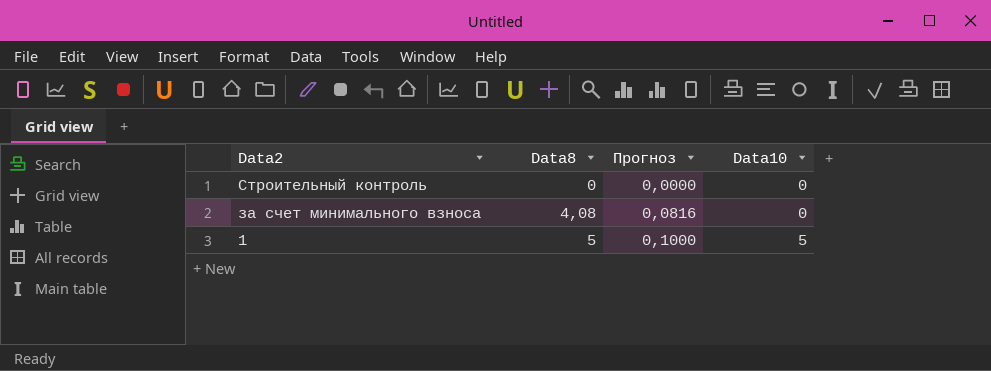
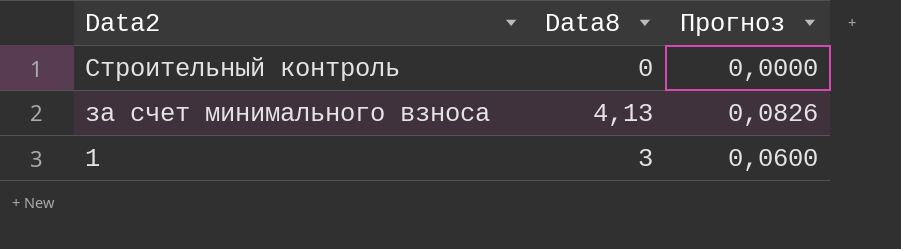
column Data10 | position: 4 -> none
за счет минимального взноса | Data8: 4,08 -> 4,13
за счет минимального взноса | Прогноз: 0,0816 -> 0,0826
1 | Data8: 5 -> 3
1 | Прогноз: 0,1000 -> 0,0600

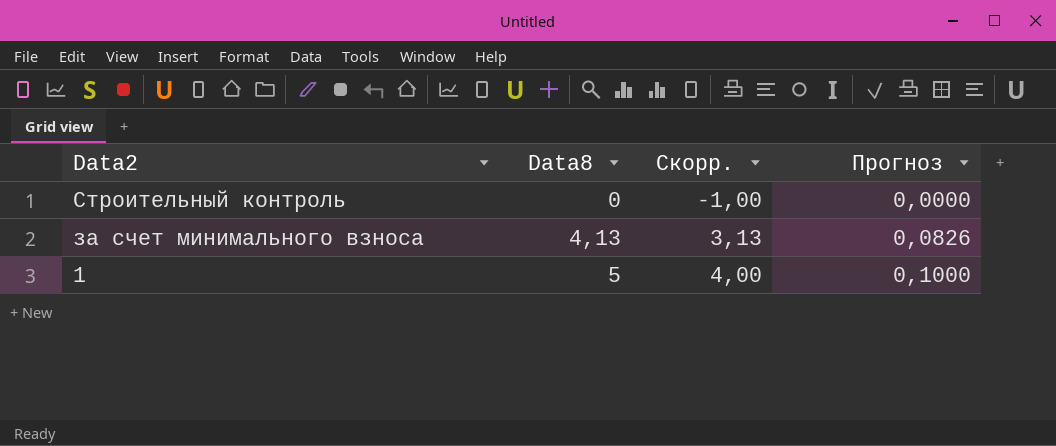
column Скорр. | formula: none -> [Data8] - 1
1 | Data8: 3 -> 5
1 | Прогноз: 0,0600 -> 0,1000

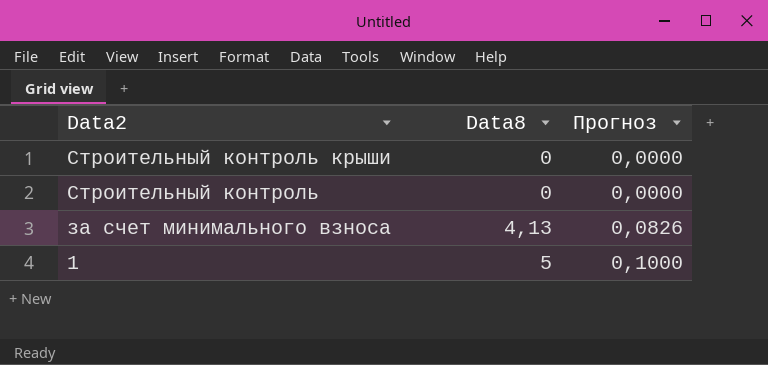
column Скорр. | formula: [Data8] - 1 -> none
row Строительный контроль крыши: none -> 0 | 0,0000

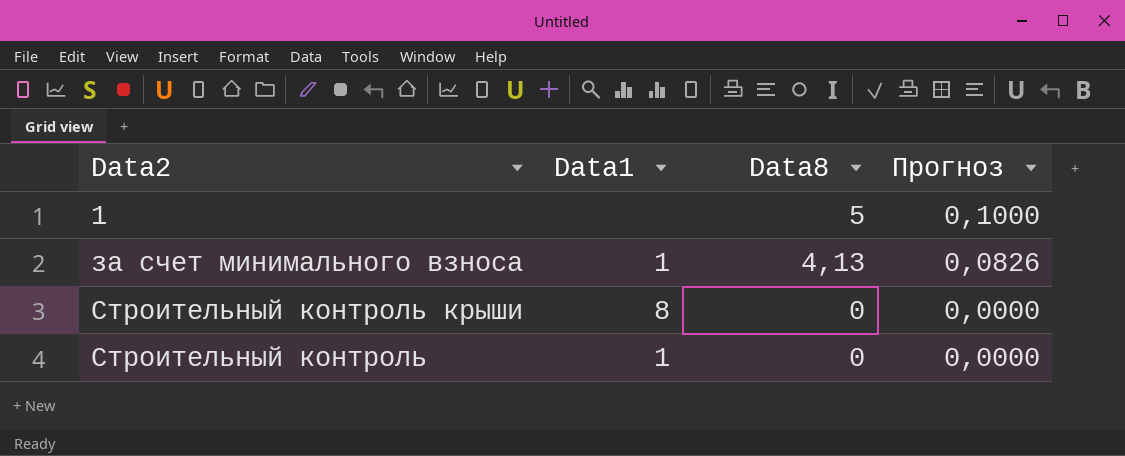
row order: Data2 descending -> Data8 descending
column Data1 | position: none -> 2

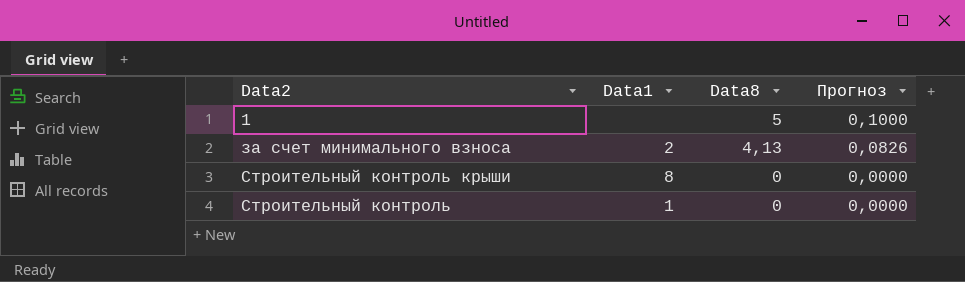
за счет минимального взноса | Data1: 1 -> 2

